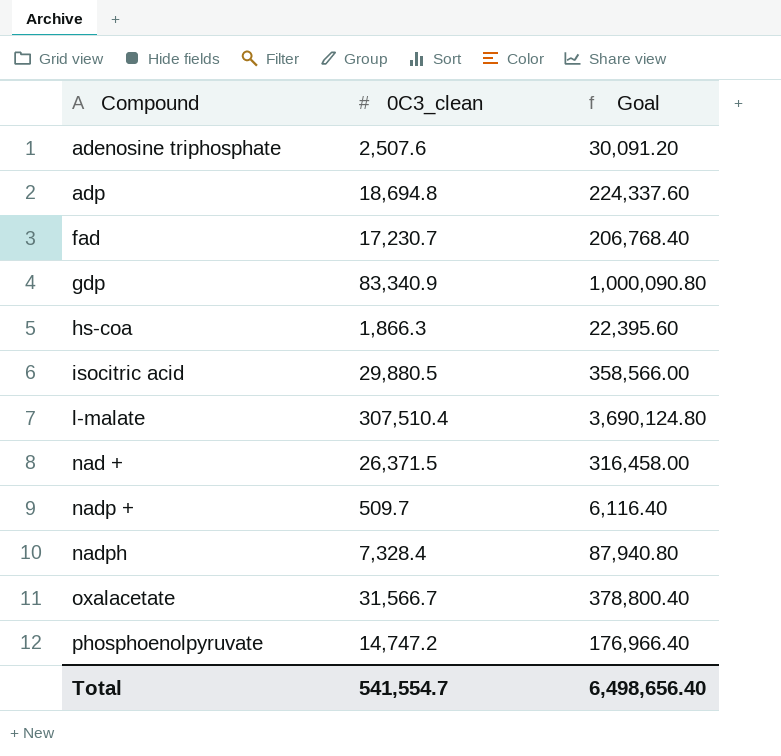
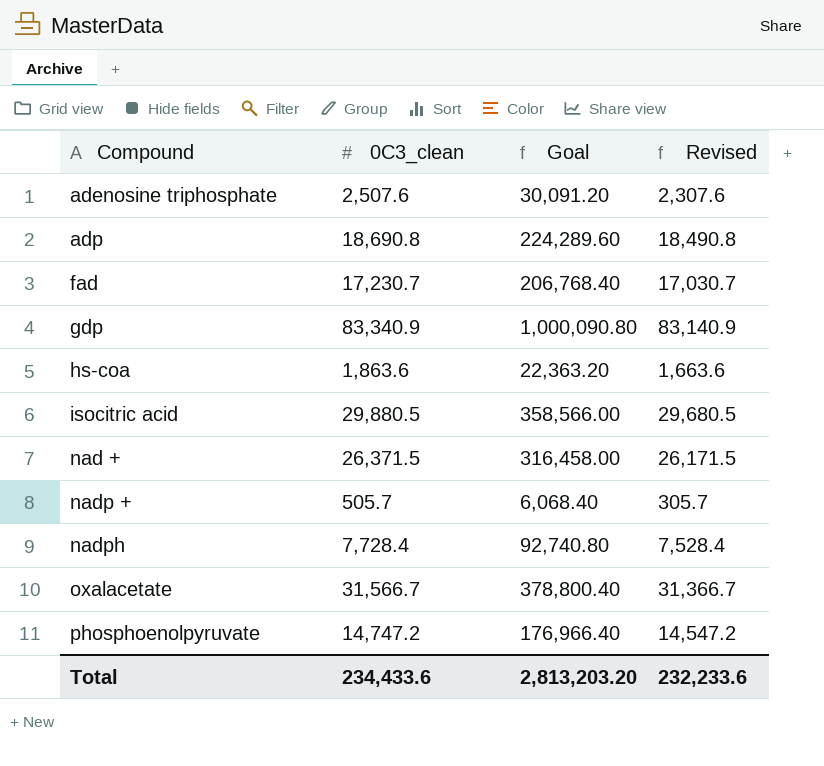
column Revised | formula: none -> [0C3_clean] - 200
row l-malate: 307,510.4 | 3,690,124.80 -> none
adp | 0C3_clean: 18,694.8 -> 18,690.8
adp | Goal: 224,337.60 -> 224,289.60
hs-coa | 0C3_clean: 1,866.3 -> 1,863.6
hs-coa | Goal: 22,395.60 -> 22,363.20
nadp + | 0C3_clean: 509.7 -> 505.7
nadp + | Goal: 6,116.40 -> 6,068.40
nadph | 0C3_clean: 7,328.4 -> 7,728.4
nadph | Goal: 87,940.80 -> 92,740.80
Total | 0C3_clean: 541,554.7 -> 234,433.6
Total | Goal: 6,498,656.40 -> 2,813,203.20

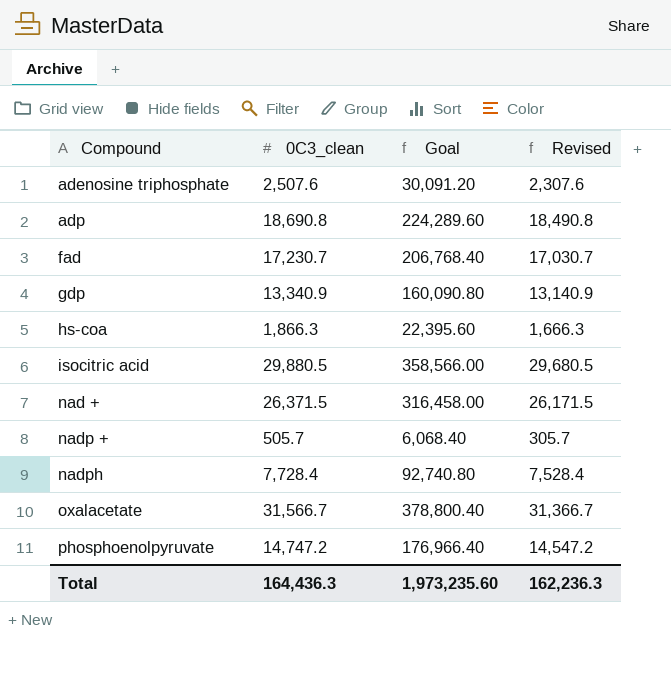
gdp | 0C3_clean: 83,340.9 -> 13,340.9
gdp | Goal: 1,000,090.80 -> 160,090.80
gdp | Revised: 83,140.9 -> 13,140.9
hs-coa | 0C3_clean: 1,863.6 -> 1,866.3
hs-coa | Goal: 22,363.20 -> 22,395.60
hs-coa | Revised: 1,663.6 -> 1,666.3
Total | 0C3_clean: 234,433.6 -> 164,436.3
Total | Goal: 2,813,203.20 -> 1,973,235.60
Total | Revised: 232,233.6 -> 162,236.3

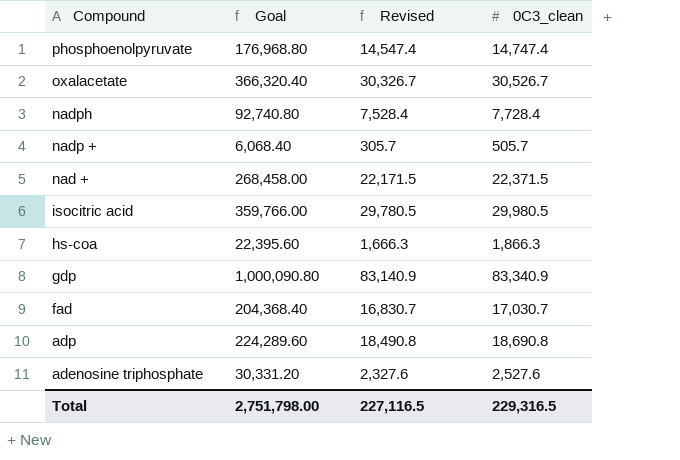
row order: Compound ascending -> Compound descending
column 0C3_clean | position: 2 -> 4
phosphoenolpyruvate | Goal: 176,966.40 -> 176,968.80
phosphoenolpyruvate | Revised: 14,547.2 -> 14,547.4
phosphoenolpyruvate | 0C3_clean: 14,747.2 -> 14,747.4
oxalacetate | Goal: 378,800.40 -> 366,320.40
oxalacetate | Revised: 31,366.7 -> 30,326.7
oxalacetate | 0C3_clean: 31,566.7 -> 30,526.7
nad + | Goal: 316,458.00 -> 268,458.00
nad + | Revised: 26,171.5 -> 22,171.5
nad + | 0C3_clean: 26,371.5 -> 22,371.5
isocitric acid | Goal: 358,566.00 -> 359,766.00
isocitric acid | Revised: 29,680.5 -> 29,780.5
isocitric acid | 0C3_clean: 29,880.5 -> 29,980.5
gdp | Goal: 160,090.80 -> 1,000,090.80
gdp | Revised: 13,140.9 -> 83,140.9
gdp | 0C3_clean: 13,340.9 -> 83,340.9
fad | Goal: 206,768.40 -> 204,368.40
fad | Revised: 17,030.7 -> 16,830.7
fad | 0C3_clean: 17,230.7 -> 17,030.7
adenosine triphosphate | Goal: 30,091.20 -> 30,331.20
adenosine triphosphate | Revised: 2,307.6 -> 2,327.6
adenosine triphosphate | 0C3_clean: 2,507.6 -> 2,527.6
Total | Goal: 1,973,235.60 -> 2,751,798.00
Total | Revised: 162,236.3 -> 227,116.5
Total | 0C3_clean: 164,436.3 -> 229,316.5

